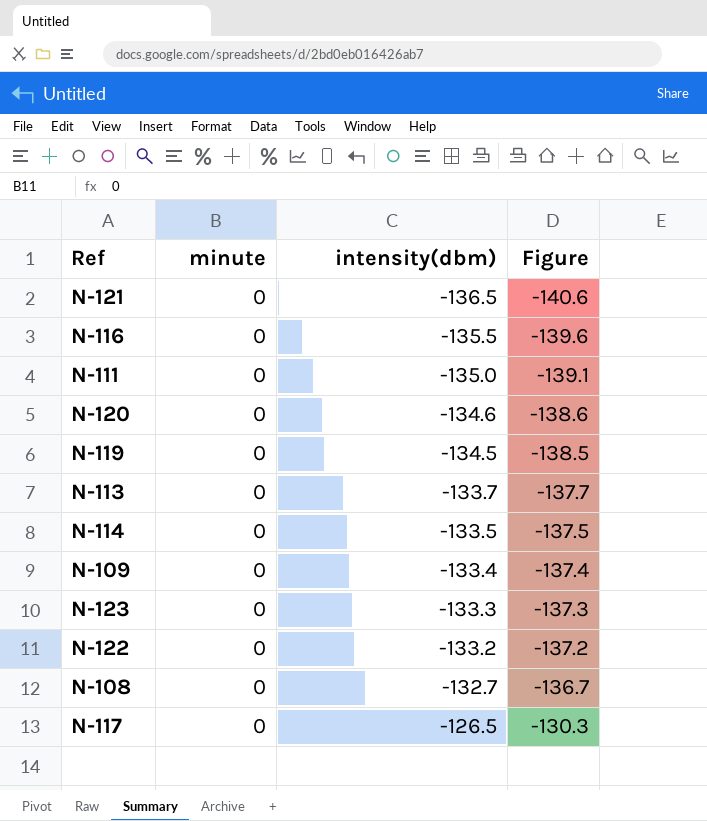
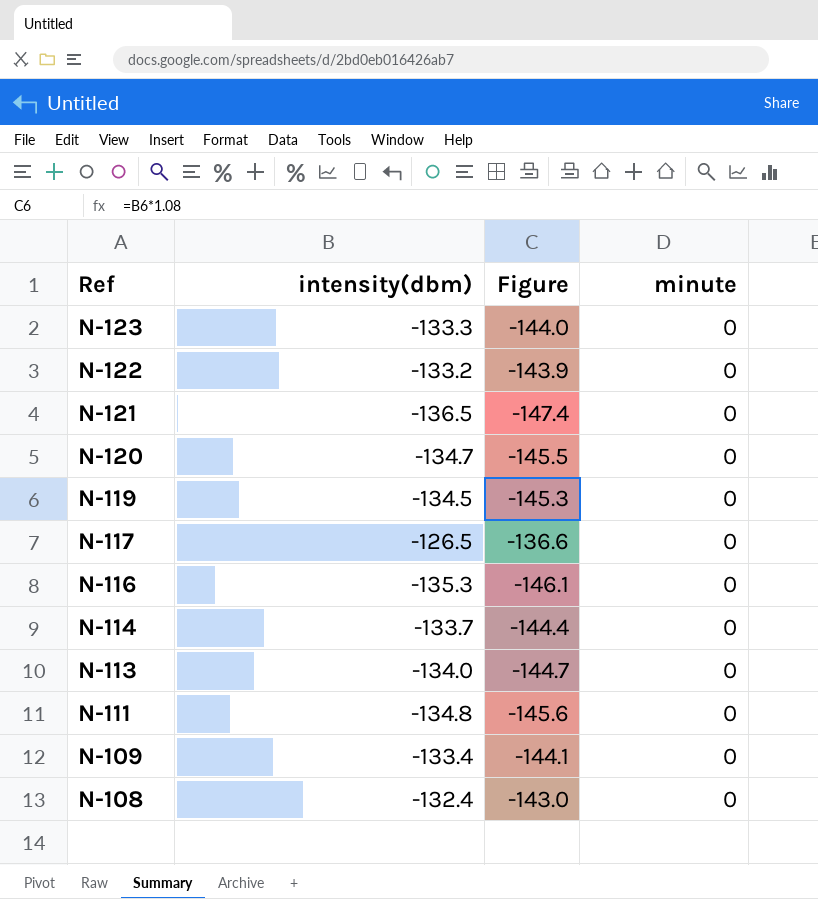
row order: intensity(dbm) ascending -> Ref descending
column Figure | formula: [intensity(dbm)] * 1.03 -> [intensity(dbm)] * 1.08
column minute | position: 2 -> 4
N-120 | intensity(dbm): -134.6 -> -134.7
N-116 | intensity(dbm): -135.5 -> -135.3
N-114 | intensity(dbm): -133.5 -> -133.7
N-113 | intensity(dbm): -133.7 -> -134.0
N-111 | intensity(dbm): -135.0 -> -134.8
N-108 | intensity(dbm): -132.7 -> -132.4

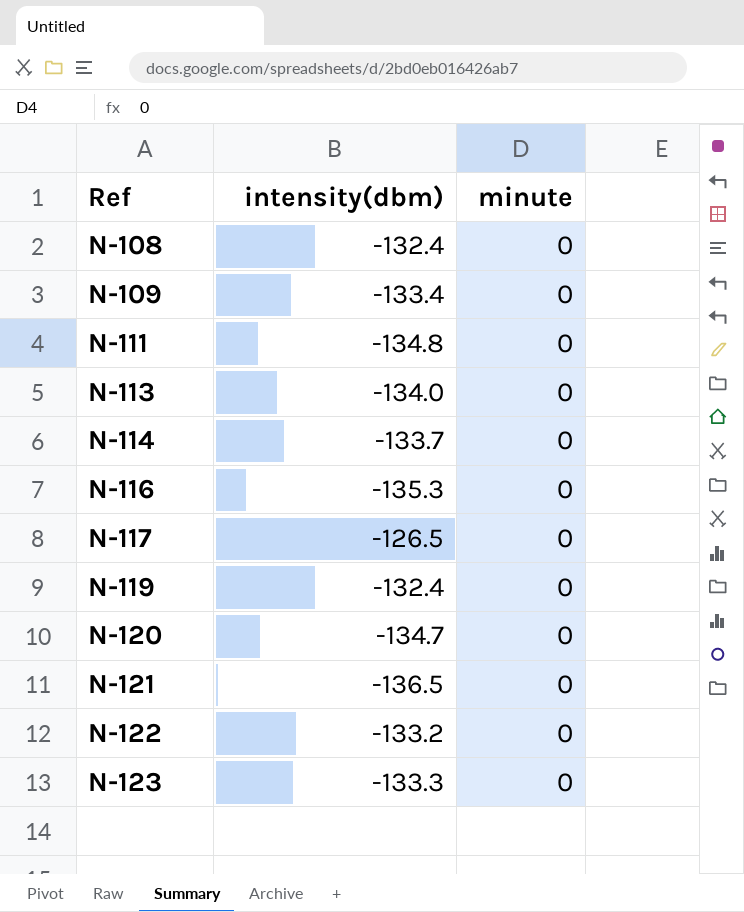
row order: Ref descending -> Ref ascending
column Figure | formula: [intensity(dbm)] * 1.08 -> none
N-119 | intensity(dbm): -134.5 -> -132.4

